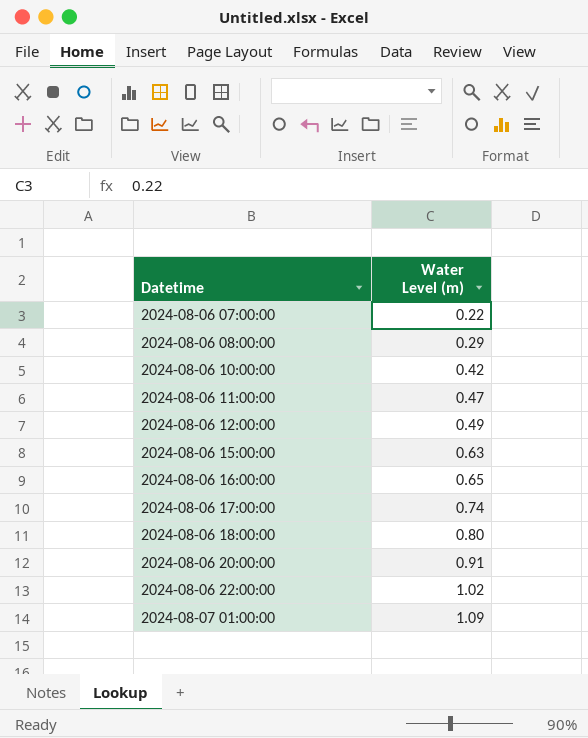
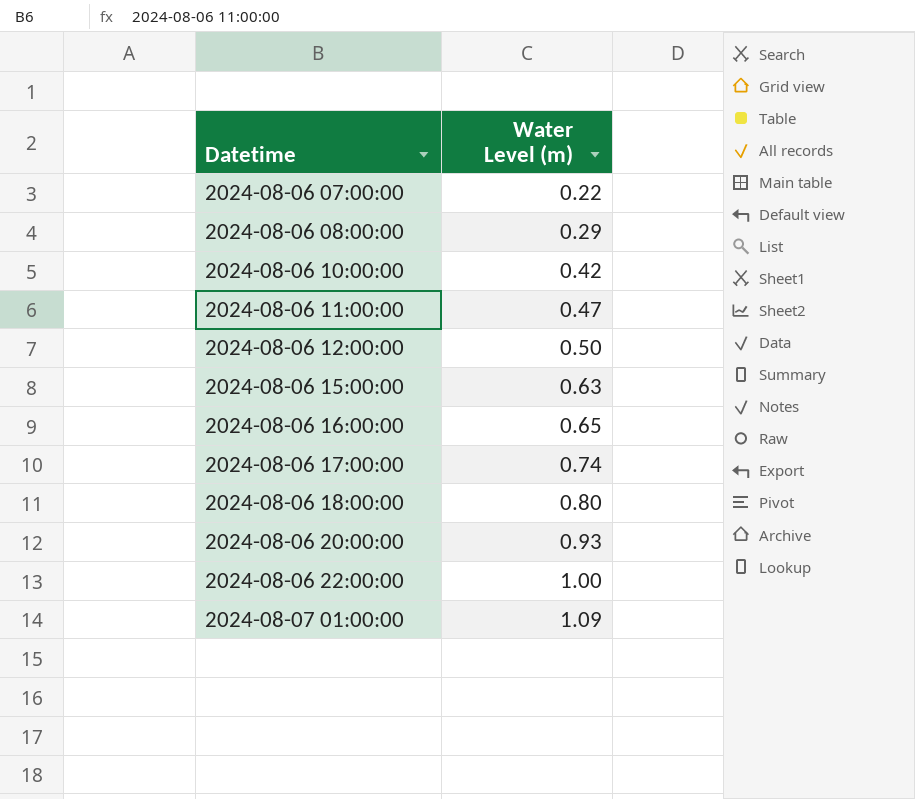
2024-08-06 12:00:00 | Water Level (m): 0.49 -> 0.50
2024-08-06 20:00:00 | Water Level (m): 0.91 -> 0.93
2024-08-06 22:00:00 | Water Level (m): 1.02 -> 1.00

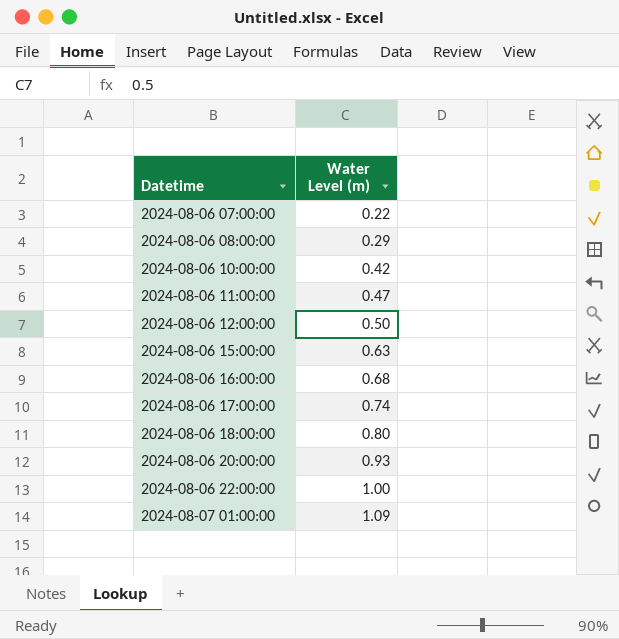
2024-08-06 16:00:00 | Water Level (m): 0.65 -> 0.68

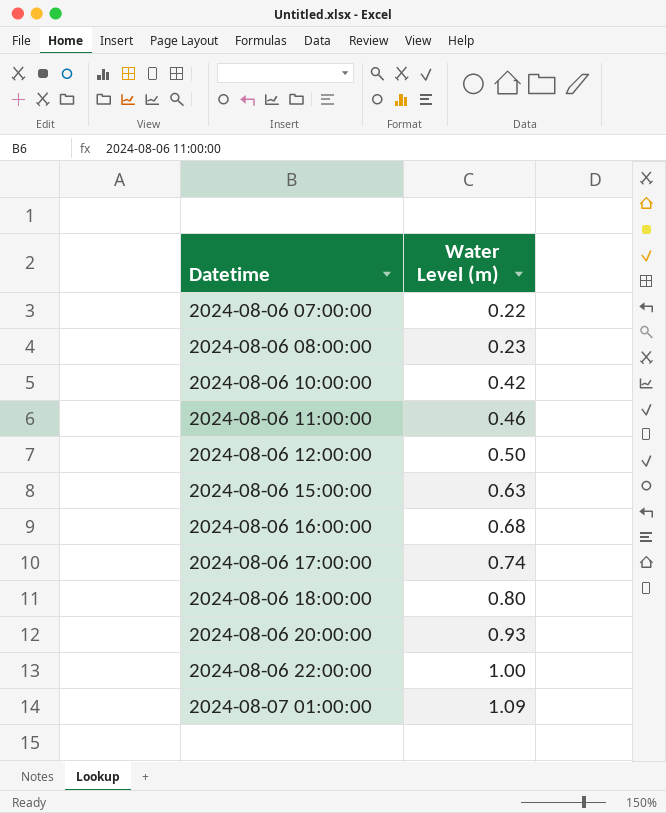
2024-08-06 08:00:00 | Water Level (m): 0.29 -> 0.23
2024-08-06 11:00:00 | Water Level (m): 0.47 -> 0.46

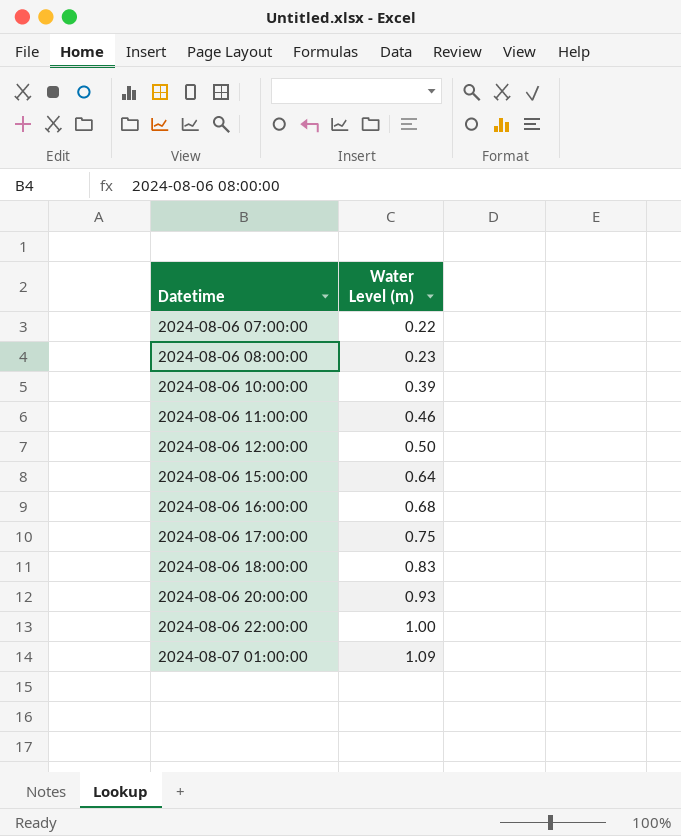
2024-08-06 10:00:00 | Water Level (m): 0.42 -> 0.39
2024-08-06 15:00:00 | Water Level (m): 0.63 -> 0.64
2024-08-06 17:00:00 | Water Level (m): 0.74 -> 0.75
2024-08-06 18:00:00 | Water Level (m): 0.80 -> 0.83

